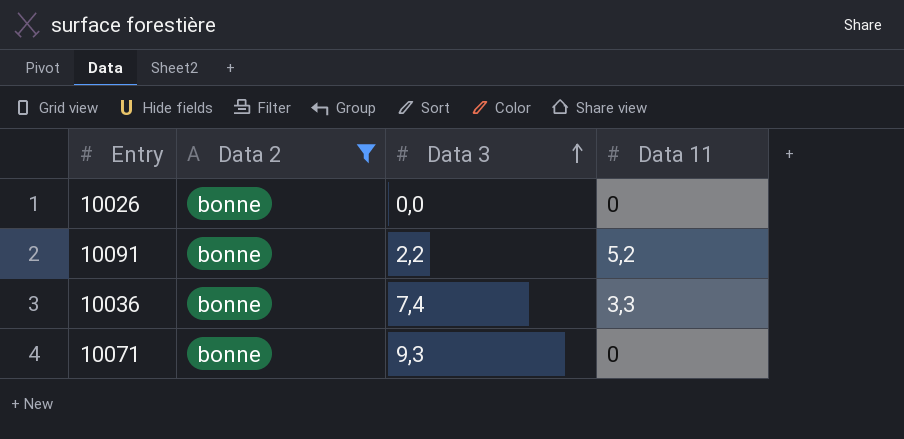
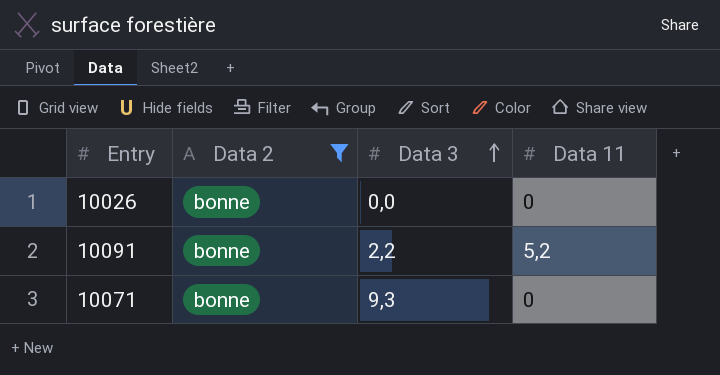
row 10036: bonne | 7,4 | 3,3 -> none

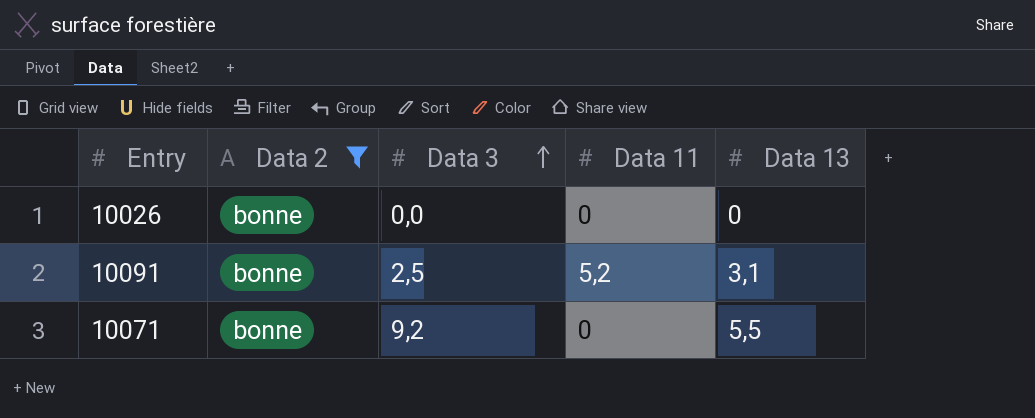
column Data 13 | position: none -> 5
10091 | Data 3: 2,2 -> 2,5
10071 | Data 3: 9,3 -> 9,2

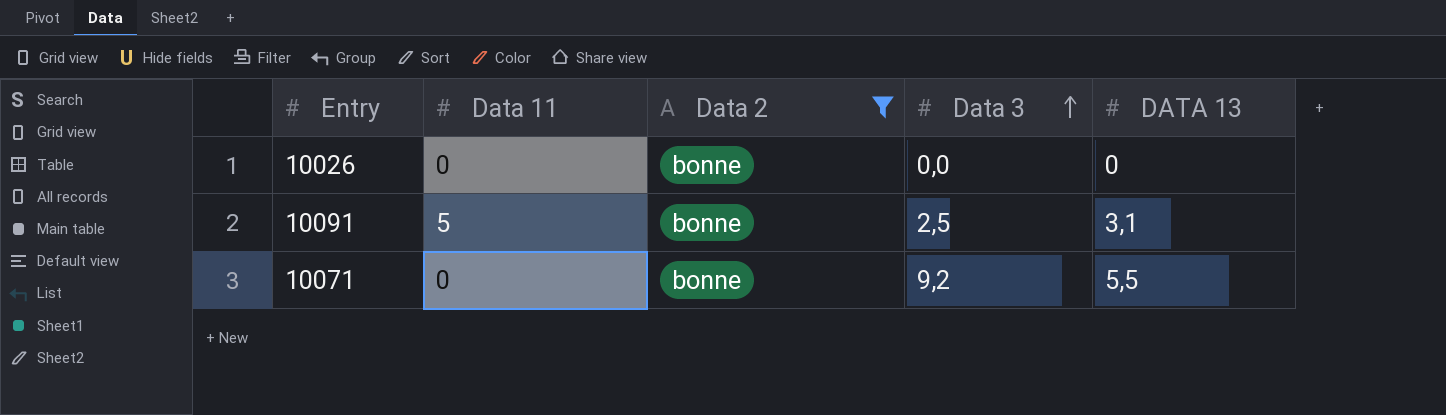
column Data 11 | position: 4 -> 2
column name: Data 13 -> DATA 13
10091 | Data 11: 5,2 -> 5

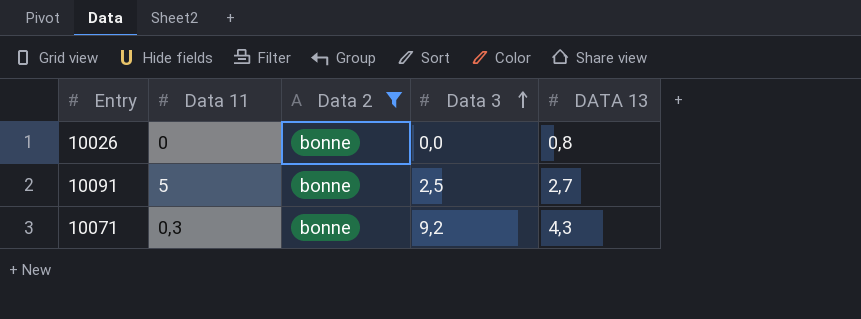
10026 | DATA 13: 0 -> 0,8
10091 | DATA 13: 3,1 -> 2,7
10071 | Data 11: 0 -> 0,3
10071 | DATA 13: 5,5 -> 4,3

